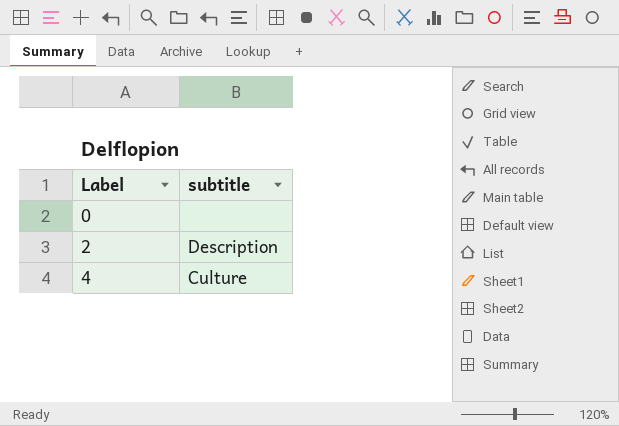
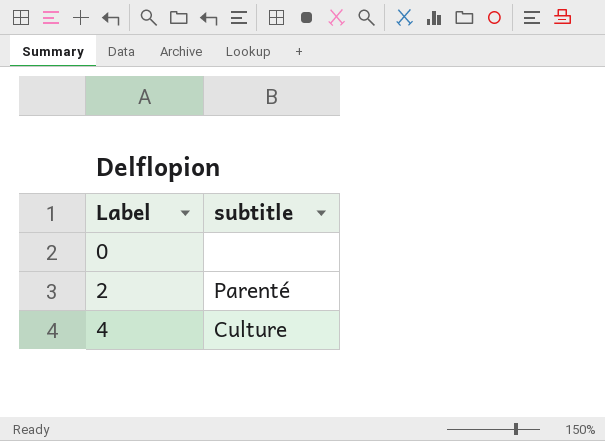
2 | subtitle: Description -> Parenté

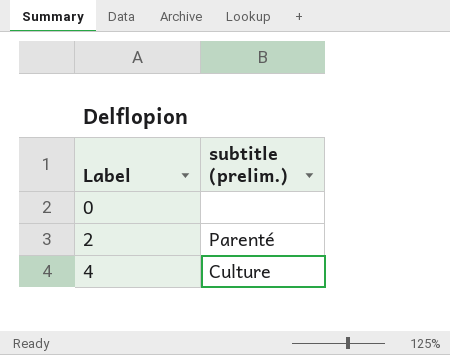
column name: subtitle -> subtitle (prelim.)

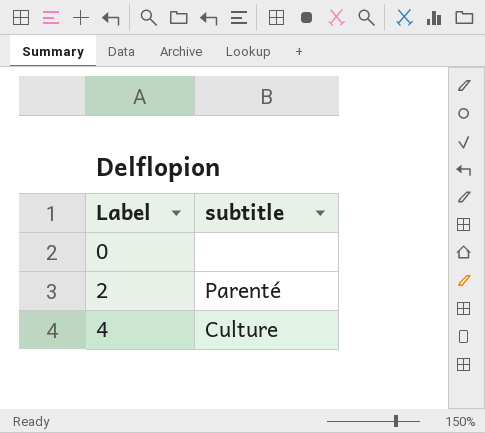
column name: subtitle (prelim.) -> subtitle

